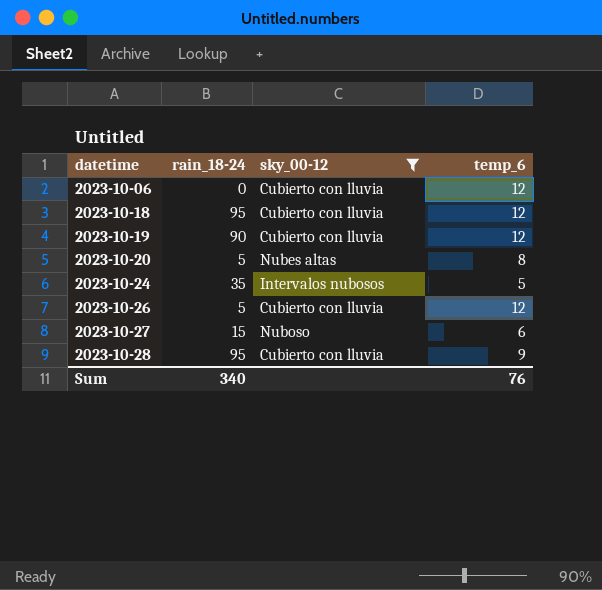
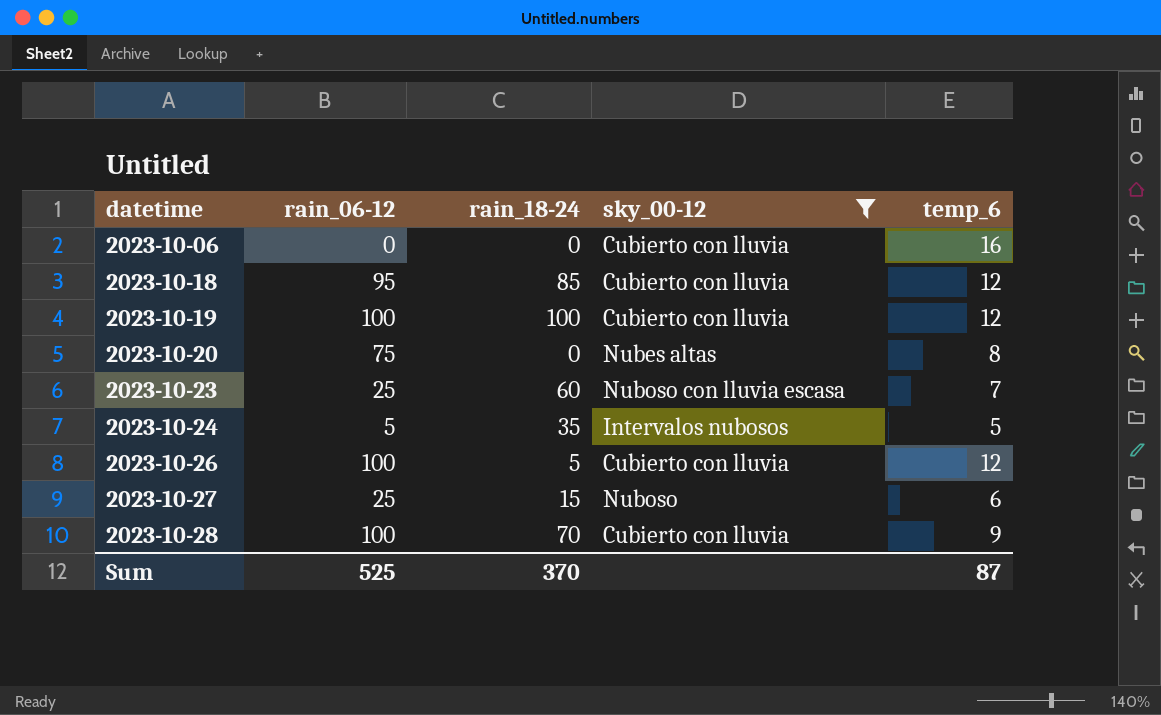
column rain_06-12 | position: none -> 2
2023-10-06 | temp_6: 12 -> 16
2023-10-18 | rain_18-24: 95 -> 85
2023-10-19 | rain_18-24: 90 -> 100
2023-10-20 | rain_18-24: 5 -> 0
row 2023-10-23: none -> 25 | 60 | Nuboso con lluvia escasa | 7
2023-10-28 | rain_18-24: 95 -> 70
Sum | rain_18-24: 340 -> 370
Sum | temp_6: 76 -> 87

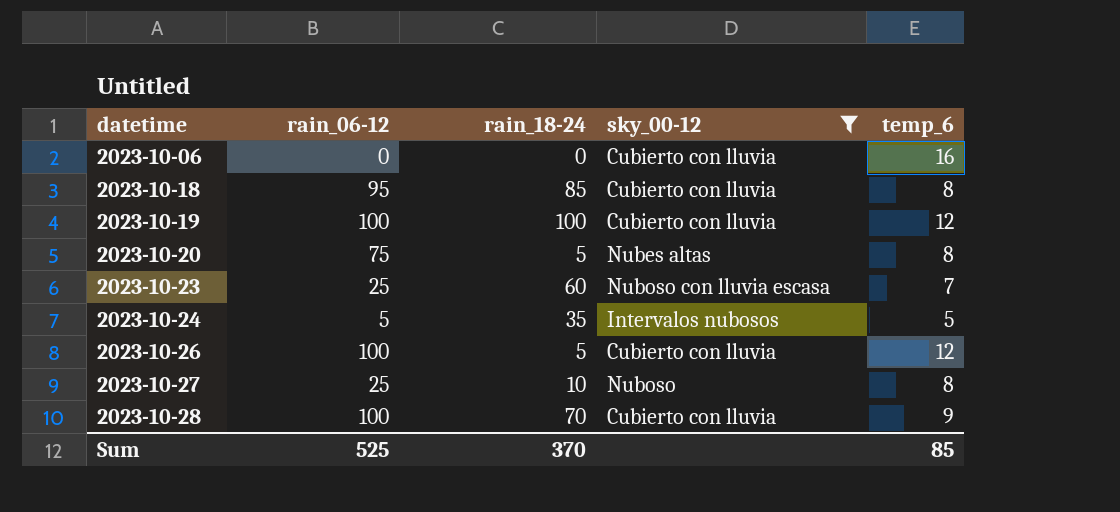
2023-10-18 | temp_6: 12 -> 8
2023-10-20 | rain_18-24: 0 -> 5
2023-10-27 | rain_18-24: 15 -> 10
2023-10-27 | temp_6: 6 -> 8
Sum | temp_6: 87 -> 85

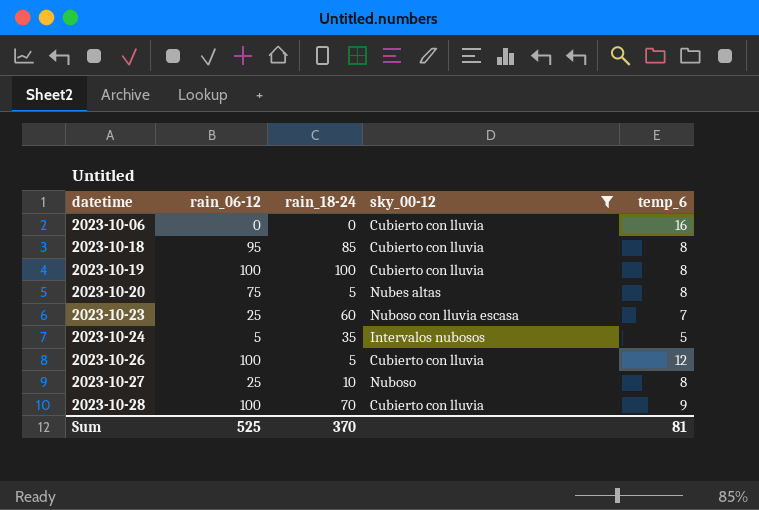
2023-10-19 | temp_6: 12 -> 8
Sum | temp_6: 85 -> 81

